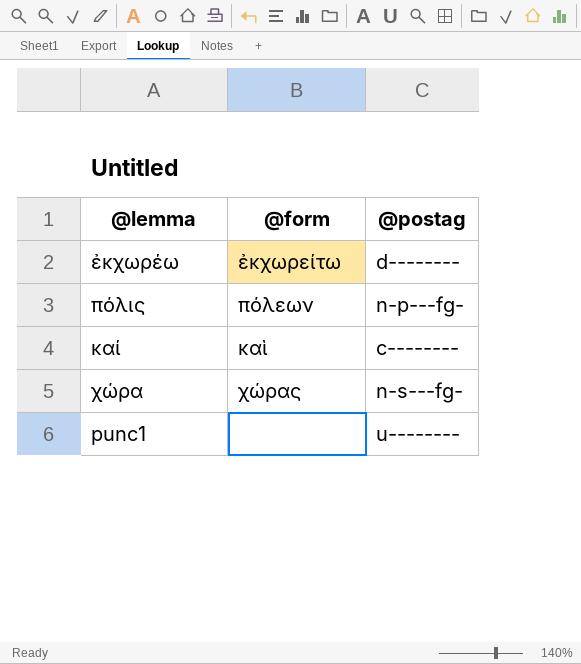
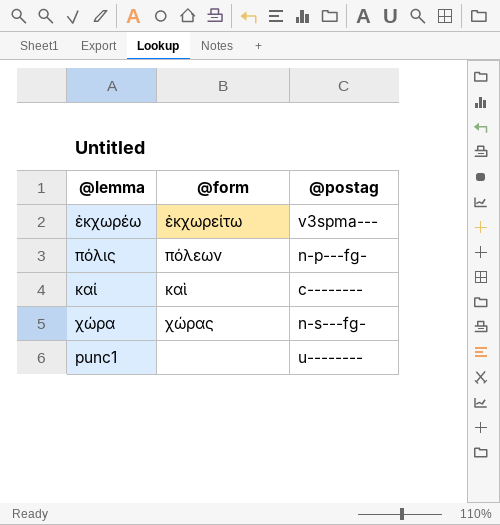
ἐκχωρέω | @postag: d-------- -> v3spma---

